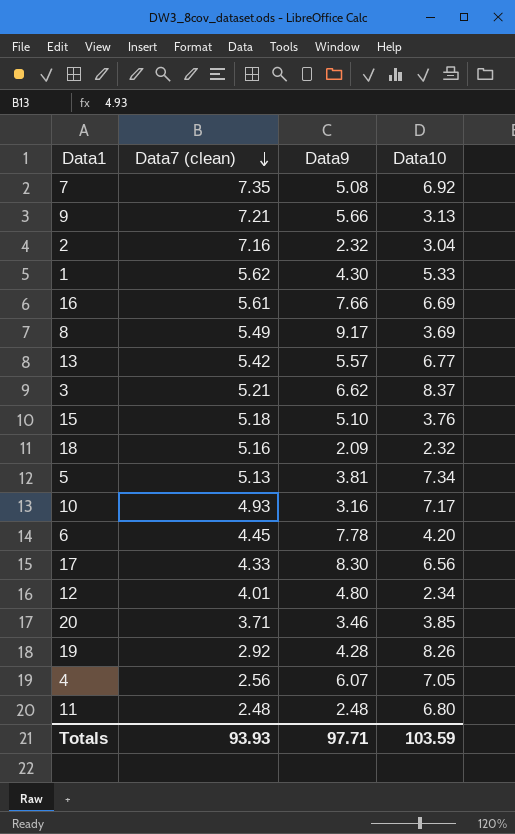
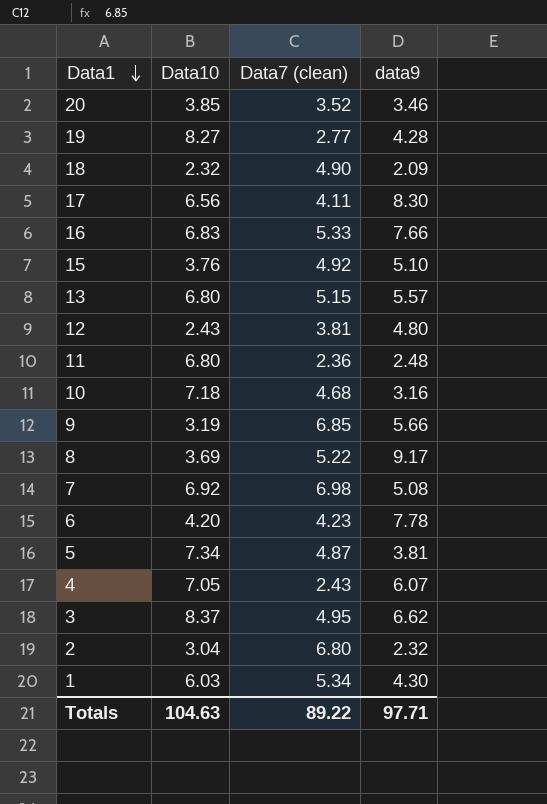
row order: Data7 (clean) descending -> Data1 descending
column Data10 | position: 4 -> 2
column name: Data9 -> data9
20 | Data7 (clean): 3.71 -> 3.52
19 | Data10: 8.26 -> 8.27
19 | Data7 (clean): 2.92 -> 2.77
18 | Data7 (clean): 5.16 -> 4.90
17 | Data7 (clean): 4.33 -> 4.11
16 | Data10: 6.69 -> 6.83
16 | Data7 (clean): 5.61 -> 5.33
15 | Data7 (clean): 5.18 -> 4.92
13 | Data10: 6.77 -> 6.80
13 | Data7 (clean): 5.42 -> 5.15
12 | Data10: 2.34 -> 2.43
12 | Data7 (clean): 4.01 -> 3.81
11 | Data7 (clean): 2.48 -> 2.36
10 | Data10: 7.17 -> 7.18
10 | Data7 (clean): 4.93 -> 4.68
9 | Data10: 3.13 -> 3.19
9 | Data7 (clean): 7.21 -> 6.85
8 | Data7 (clean): 5.49 -> 5.22
7 | Data7 (clean): 7.35 -> 6.98
6 | Data7 (clean): 4.45 -> 4.23
5 | Data7 (clean): 5.13 -> 4.87
4 | Data7 (clean): 2.56 -> 2.43
3 | Data7 (clean): 5.21 -> 4.95
2 | Data7 (clean): 7.16 -> 6.80
1 | Data10: 5.33 -> 6.03
1 | Data7 (clean): 5.62 -> 5.34
Totals | Data10: 103.59 -> 104.63
Totals | Data7 (clean): 93.93 -> 89.22

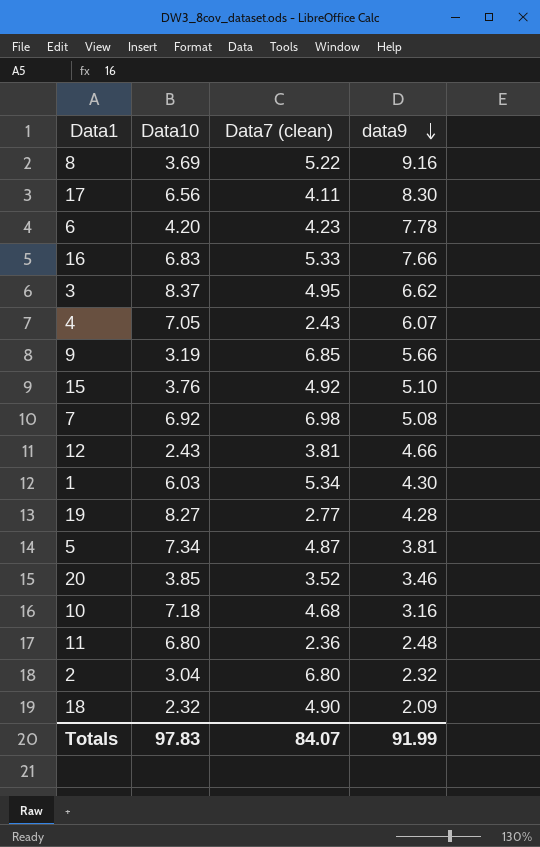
row order: Data1 descending -> data9 descending
row 13: 6.80 | 5.15 | 5.57 -> none
8 | data9: 9.17 -> 9.16
12 | data9: 4.80 -> 4.66
Totals | Data10: 104.63 -> 97.83
Totals | Data7 (clean): 89.22 -> 84.07
Totals | data9: 97.71 -> 91.99

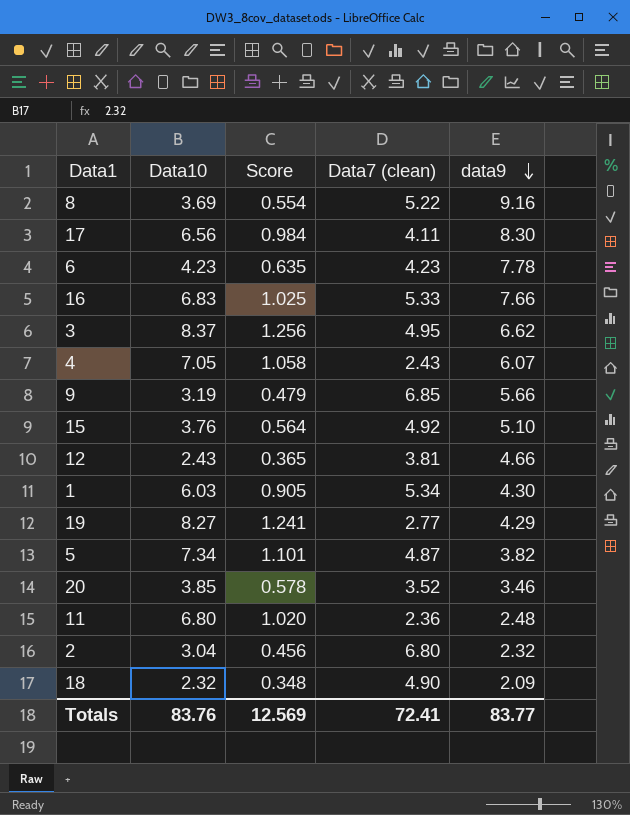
column Score | formula: none -> [Data10] * 0.15
row 7: 6.92 | 6.98 | 5.08 -> none
row 10: 7.18 | 4.68 | 3.16 -> none
6 | Data10: 4.20 -> 4.23
19 | data9: 4.28 -> 4.29
5 | data9: 3.81 -> 3.82
Totals | Data10: 97.83 -> 83.76
Totals | Data7 (clean): 84.07 -> 72.41
Totals | data9: 91.99 -> 83.77

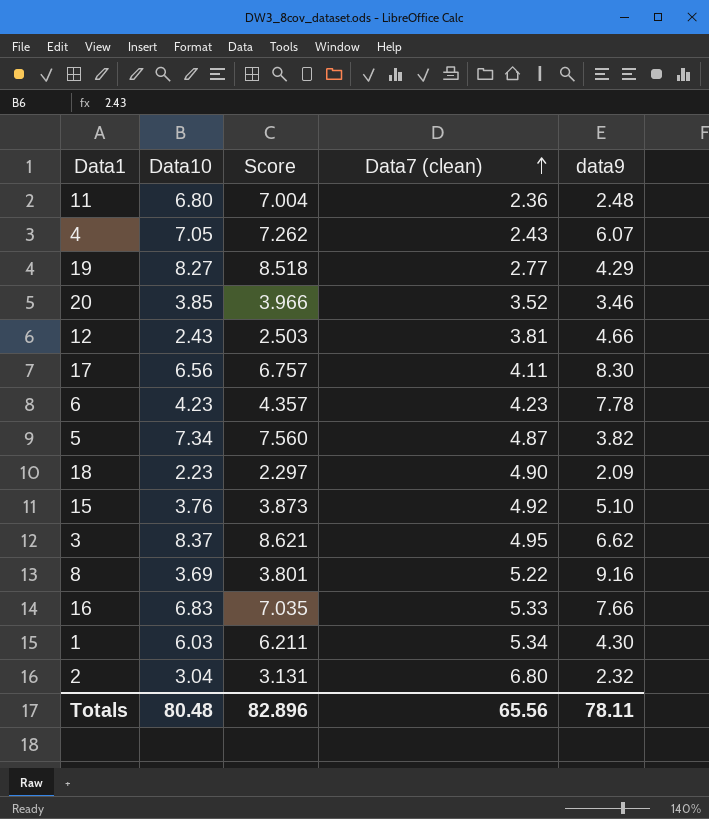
row order: data9 descending -> Data7 (clean) ascending
column Score | formula: [Data10] * 0.15 -> [Data10] * 1.03
row 9: 3.19 | 0.479 | 6.85 | 5.66 -> none
18 | Data10: 2.32 -> 2.23
Totals | Data10: 83.76 -> 80.48
Totals | Score: 12.569 -> 82.896
Totals | Data7 (clean): 72.41 -> 65.56
Totals | data9: 83.77 -> 78.11

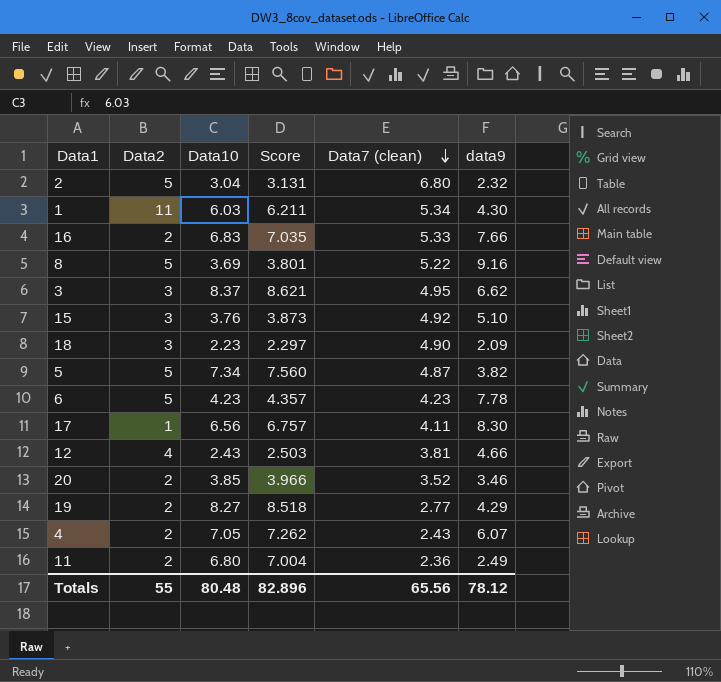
row order: Data7 (clean) ascending -> Data7 (clean) descending
column Data2 | position: none -> 2
11 | data9: 2.48 -> 2.49
Totals | data9: 78.11 -> 78.12

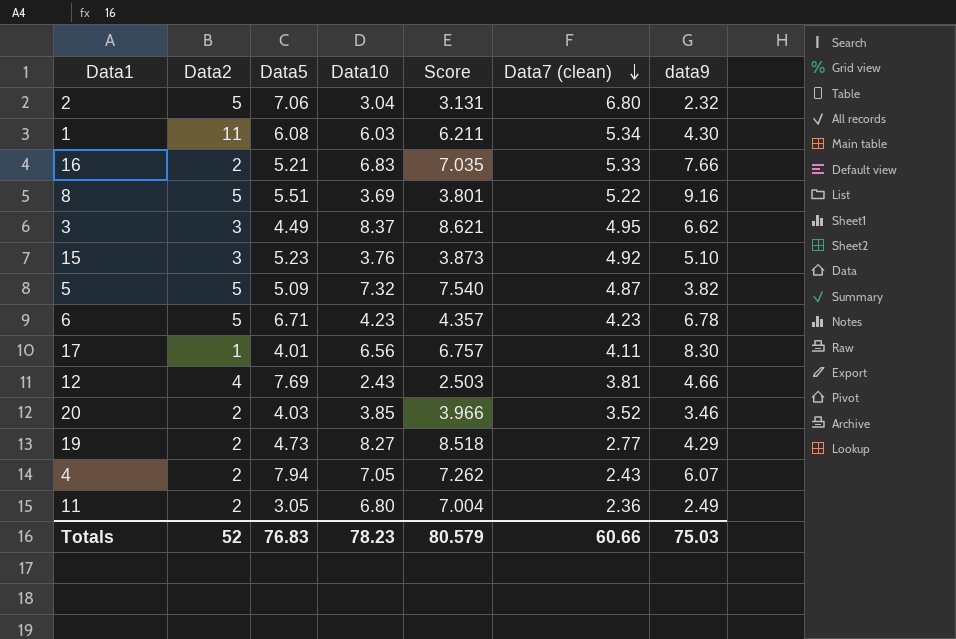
column Data5 | position: none -> 3
row 18: 3 | 2.23 | 2.297 | 4.90 | 2.09 -> none
5 | Data10: 7.34 -> 7.32
5 | Score: 7.560 -> 7.540
6 | data9: 7.78 -> 6.78
Totals | Data2: 55 -> 52
Totals | Data10: 80.48 -> 78.23
Totals | Score: 82.896 -> 80.579
Totals | Data7 (clean): 65.56 -> 60.66
Totals | data9: 78.12 -> 75.03

